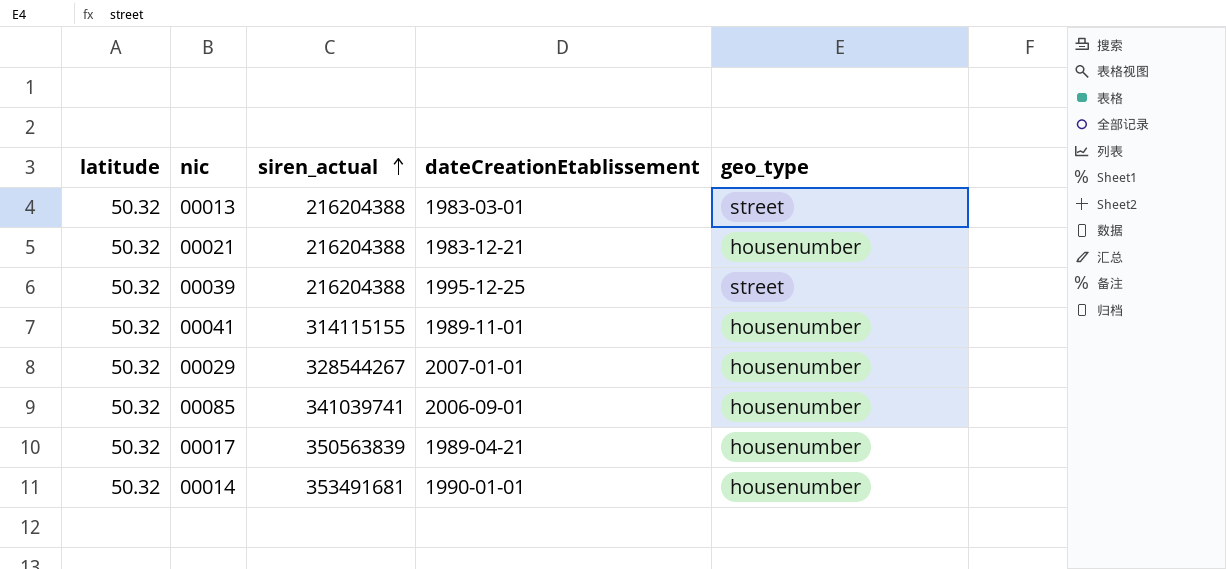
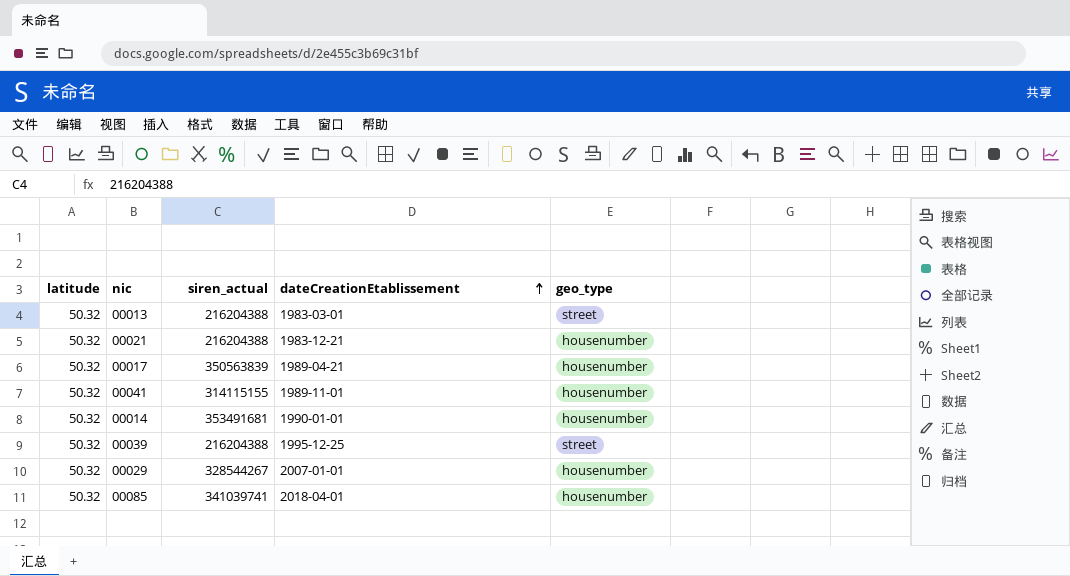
row order: siren_actual ascending -> dateCreationEtablissement ascending
00085 | dateCreationEtablissement: 2006-09-01 -> 2018-04-01

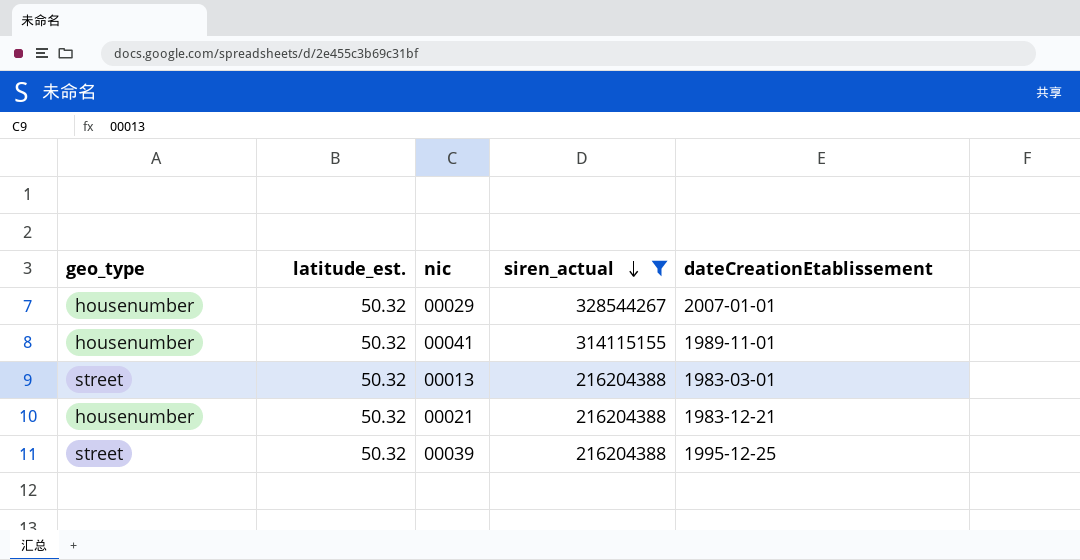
filter: none -> siren_actual <= 328544267
row order: dateCreationEtablissement ascending -> siren_actual descending
column geo_type | position: 5 -> 1
column name: latitude -> latitude_est.

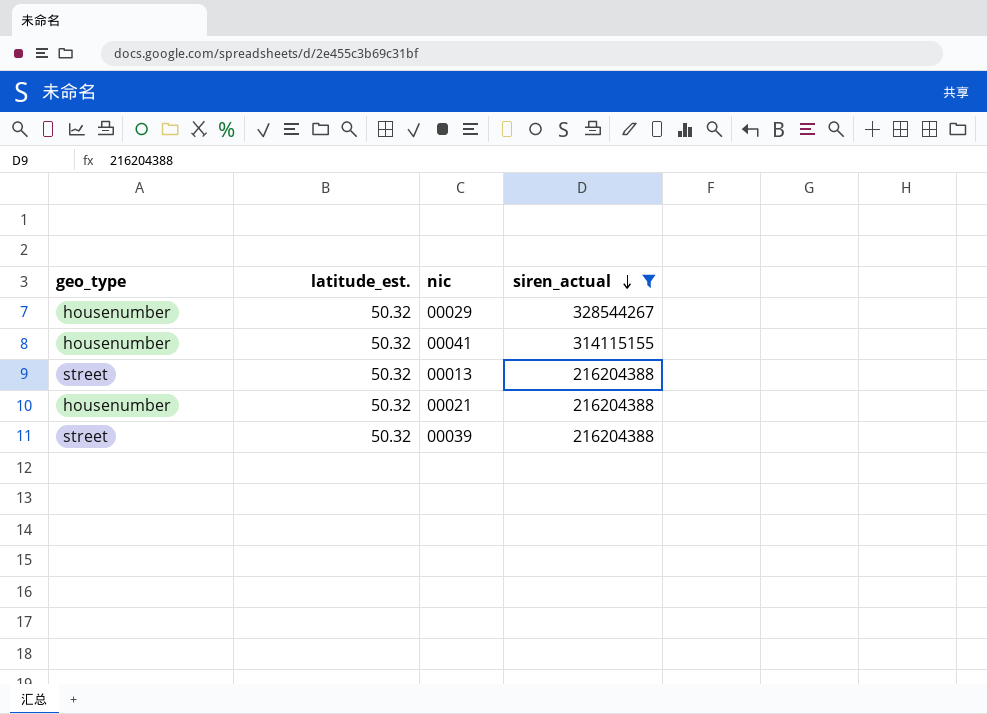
column dateCreationEtablissement | position: 5 -> none

